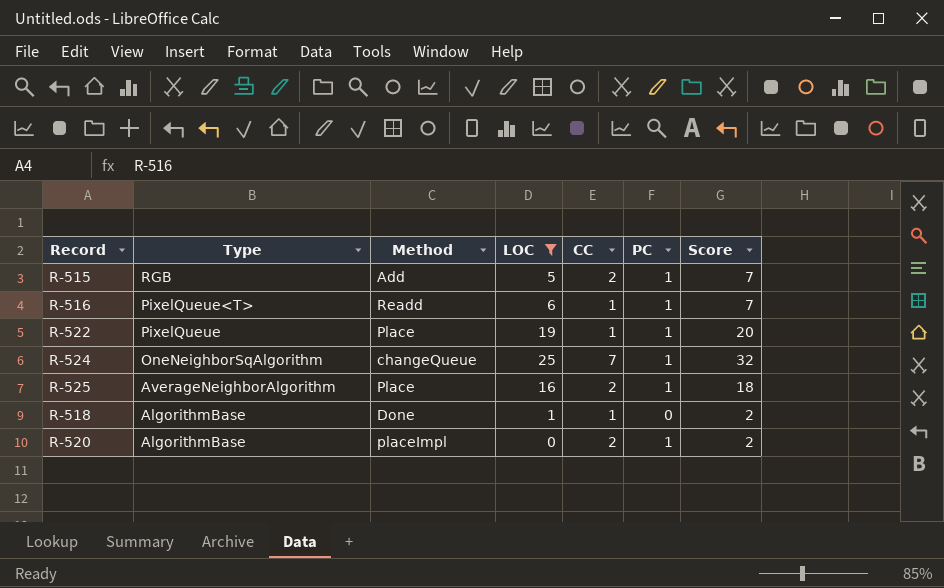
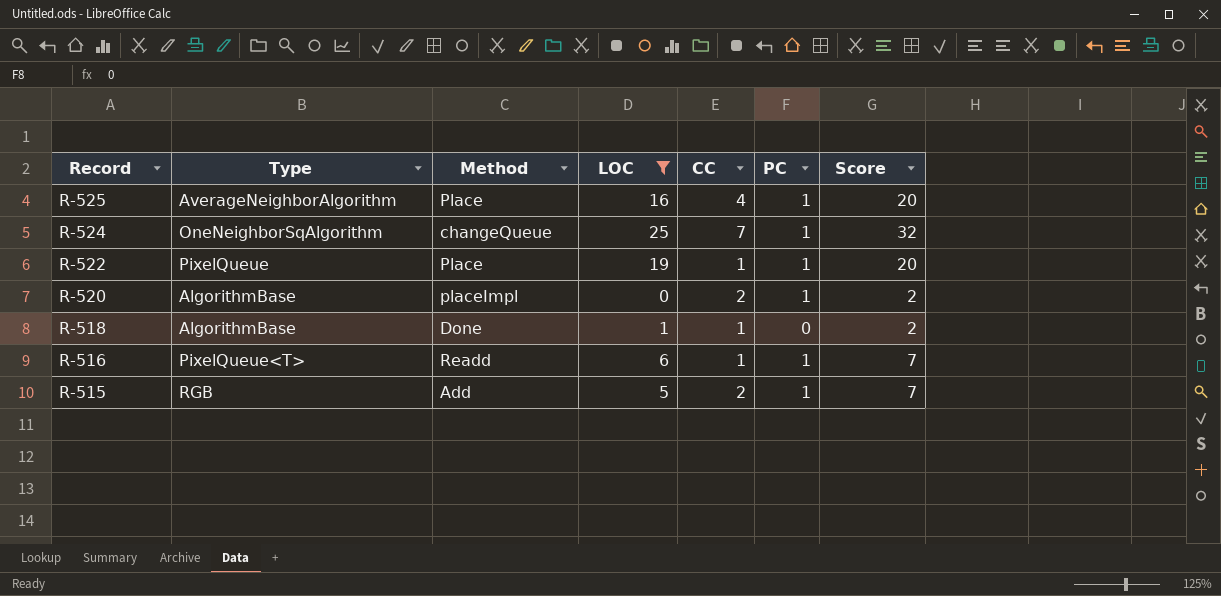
row order: Type descending -> Record descending
R-525 | CC: 2 -> 4
R-525 | Score: 18 -> 20

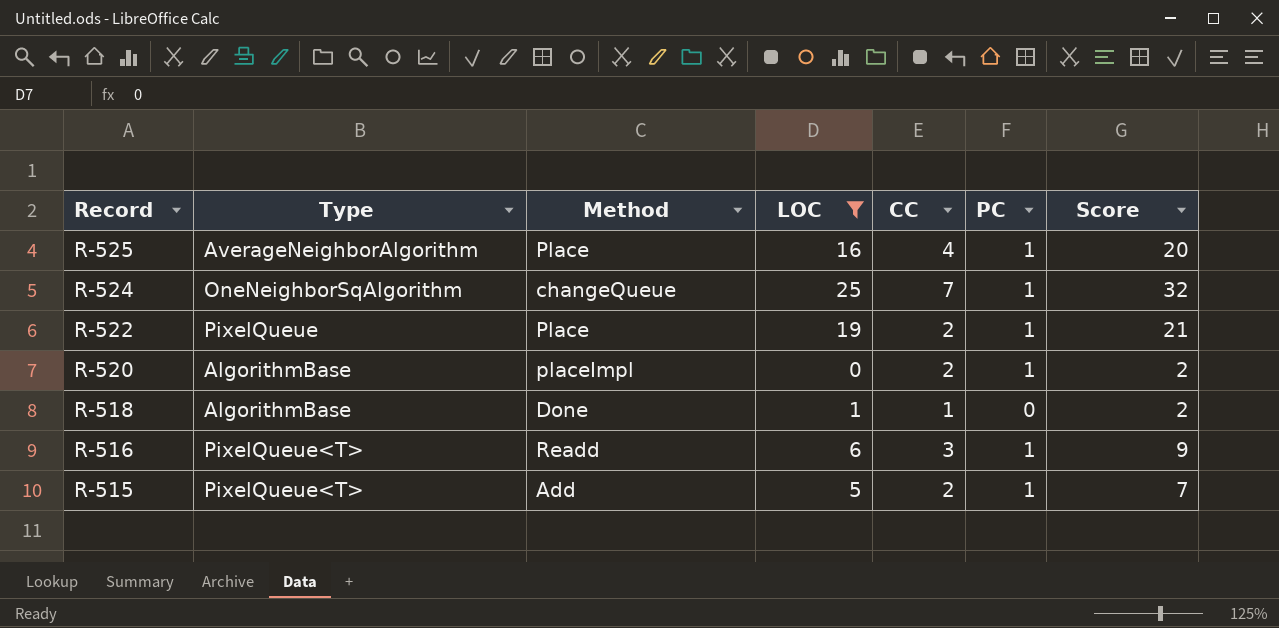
R-522 | CC: 1 -> 2
R-522 | Score: 20 -> 21
R-516 | CC: 1 -> 3
R-516 | Score: 7 -> 9
R-515 | Type: RGB -> PixelQueue<T>

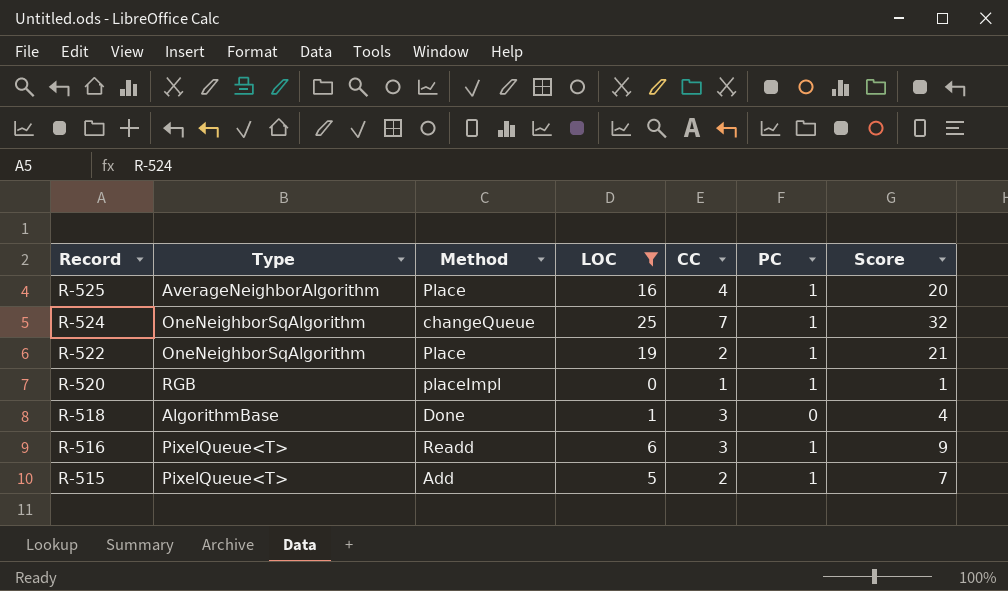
R-522 | Type: PixelQueue -> OneNeighborSqAlgorithm
R-520 | Type: AlgorithmBase -> RGB
R-520 | CC: 2 -> 1
R-520 | Score: 2 -> 1
R-518 | CC: 1 -> 3
R-518 | Score: 2 -> 4

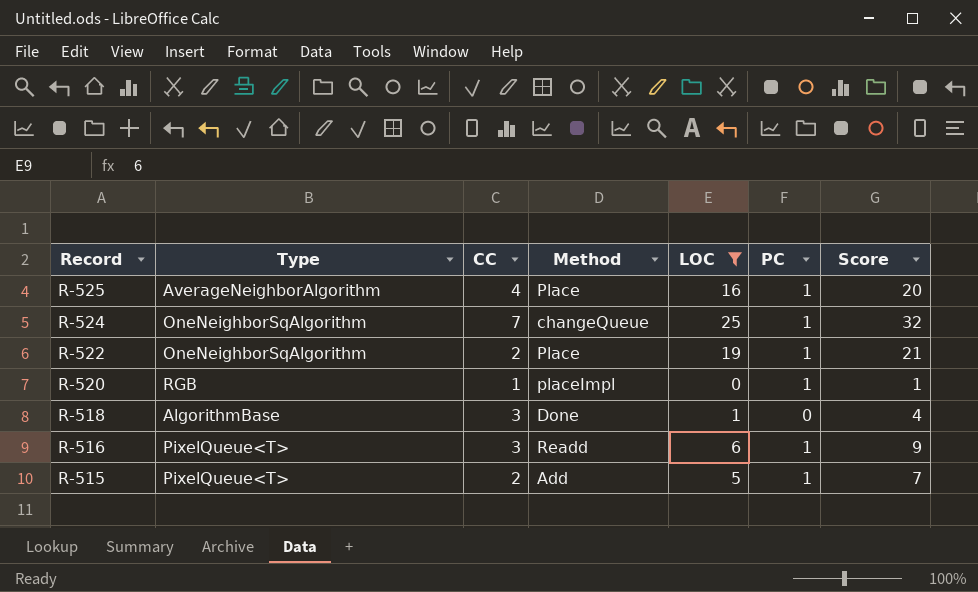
column CC | position: 5 -> 3

